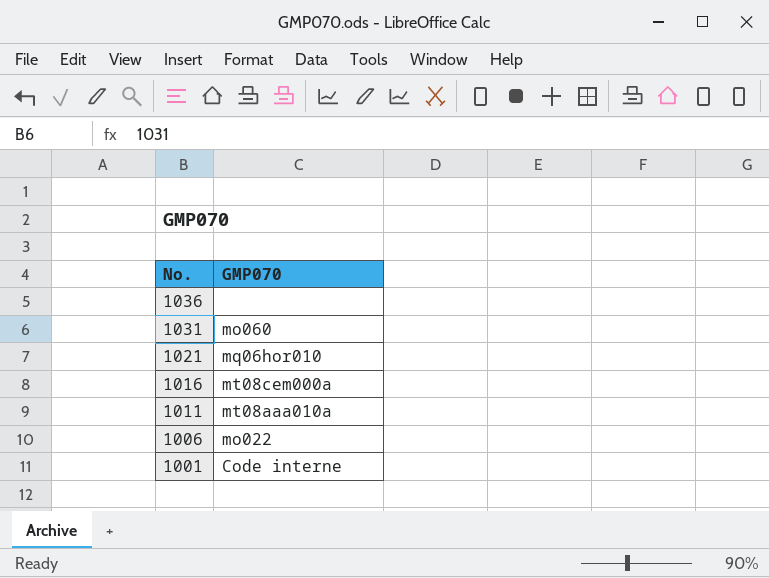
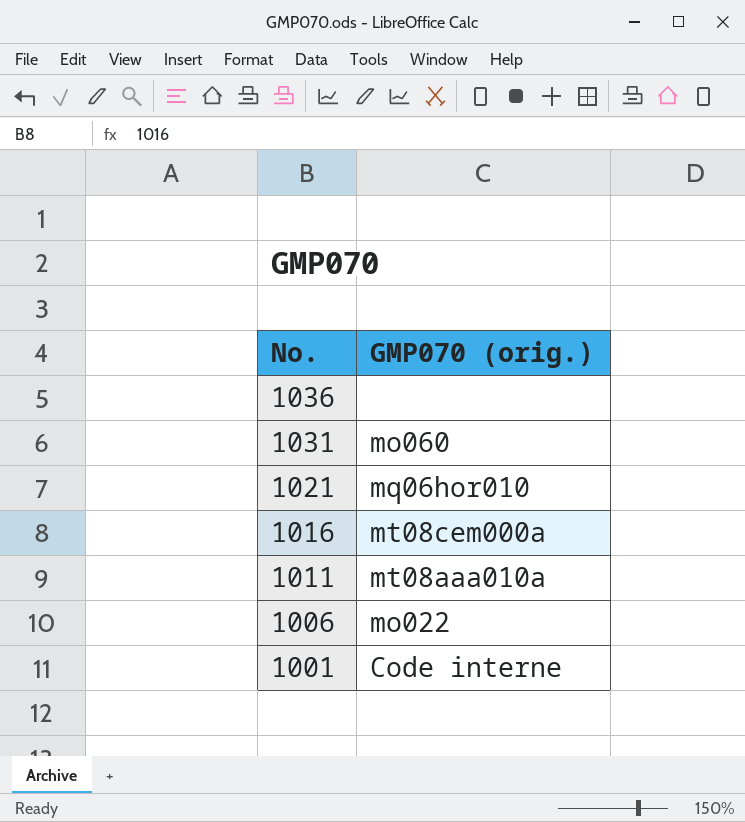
column name: GMP070 -> GMP070 (orig.)

